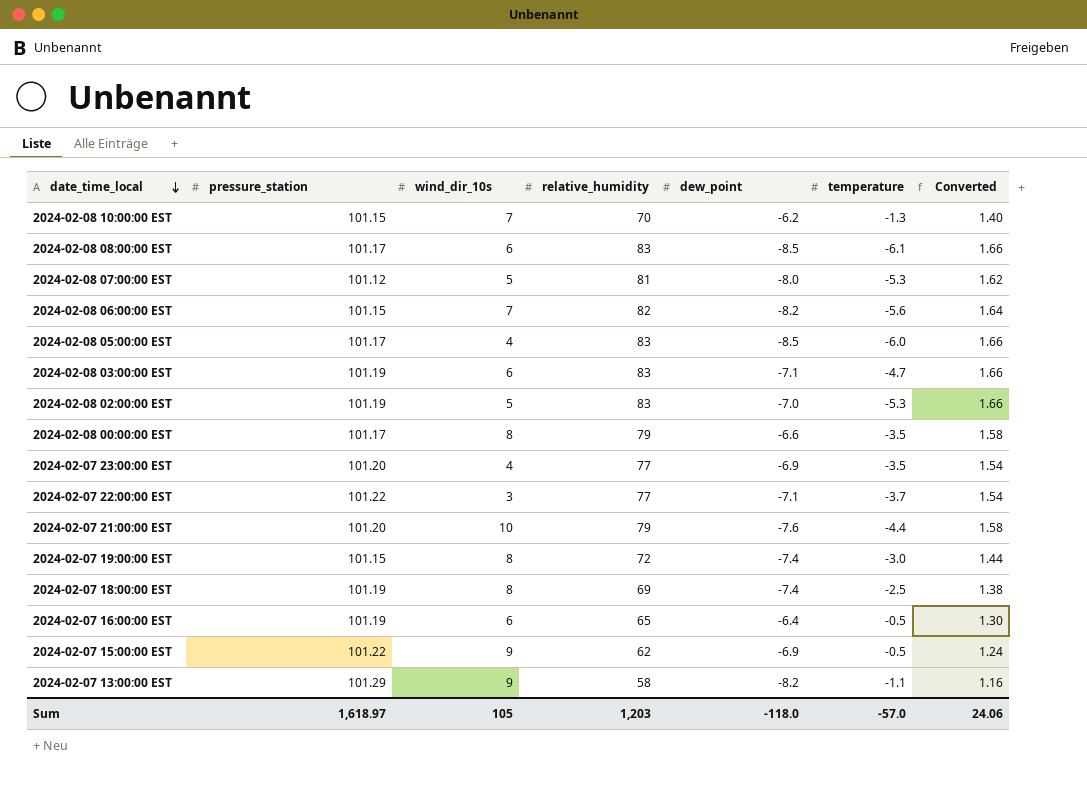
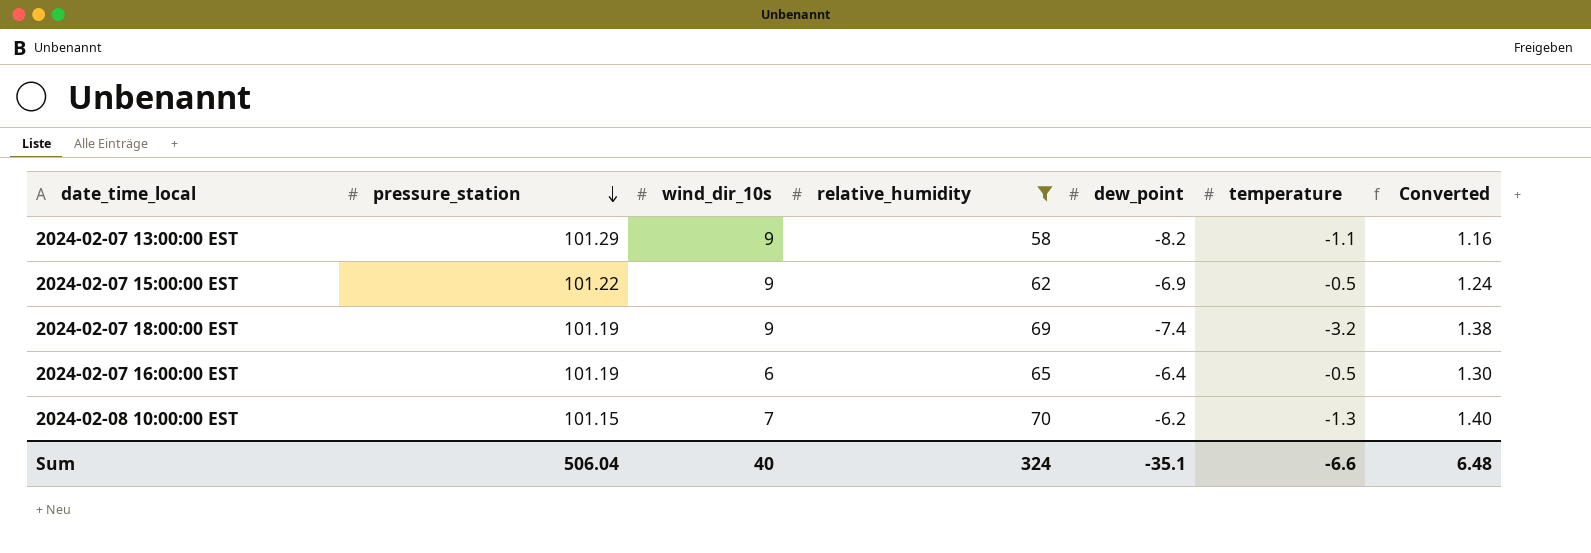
filter: none -> relative_humidity <= 70
row order: date_time_local descending -> pressure_station descending
2024-02-07 18:00:00 EST | wind_dir_10s: 8 -> 9
2024-02-07 18:00:00 EST | temperature: -2.5 -> -3.2
Sum | pressure_station: 1,618.97 -> 506.04
Sum | wind_dir_10s: 105 -> 40
Sum | relative_humidity: 1,203 -> 324
Sum | dew_point: -118.0 -> -35.1
Sum | temperature: -57.0 -> -6.6
Sum | Converted: 24.06 -> 6.48

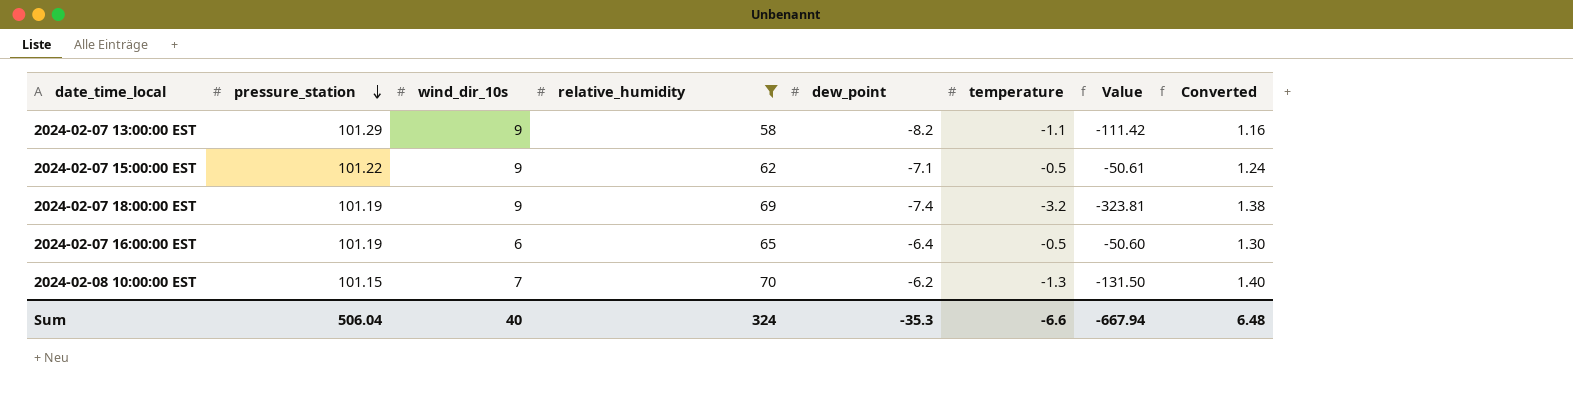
column Value | formula: none -> [pressure_station] * [temperature]
2024-02-07 15:00:00 EST | dew_point: -6.9 -> -7.1
Sum | dew_point: -35.1 -> -35.3

